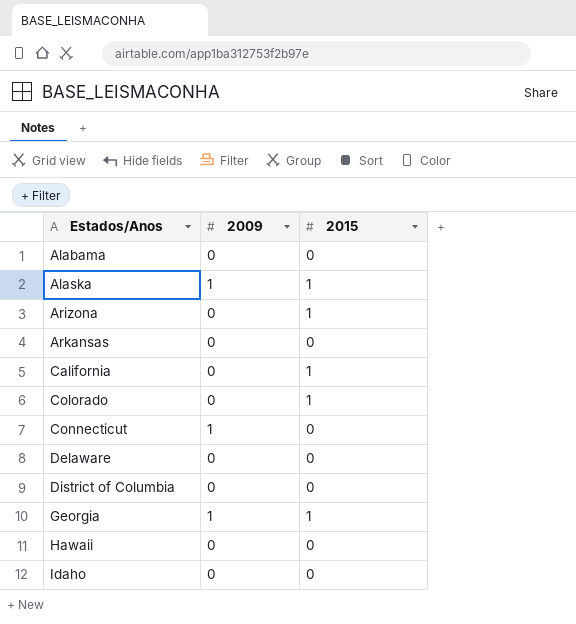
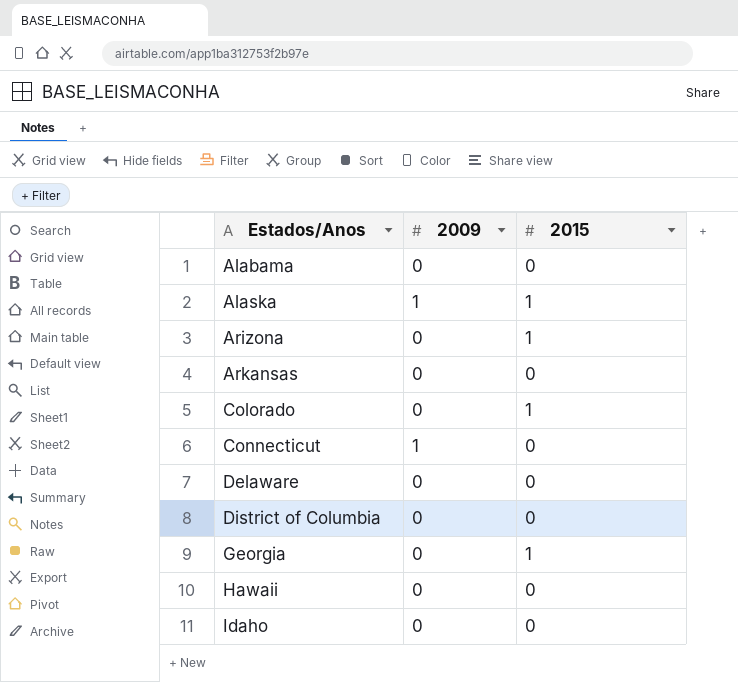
row California: 0 | 1 -> none
Georgia | 2009: 1 -> 0

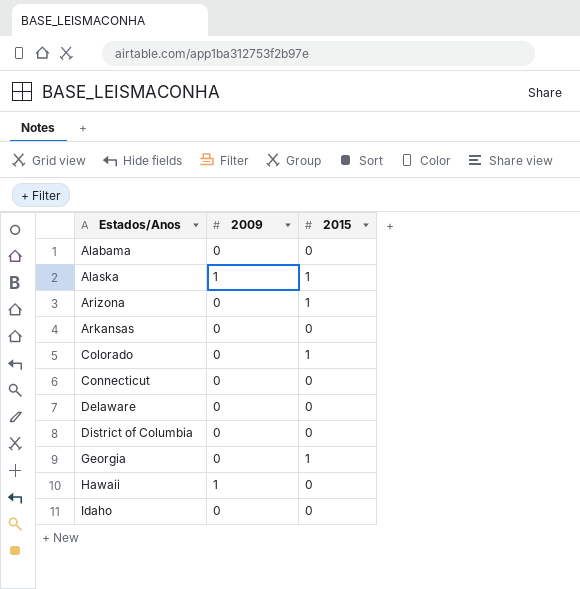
Connecticut | 2009: 1 -> 0
Hawaii | 2009: 0 -> 1

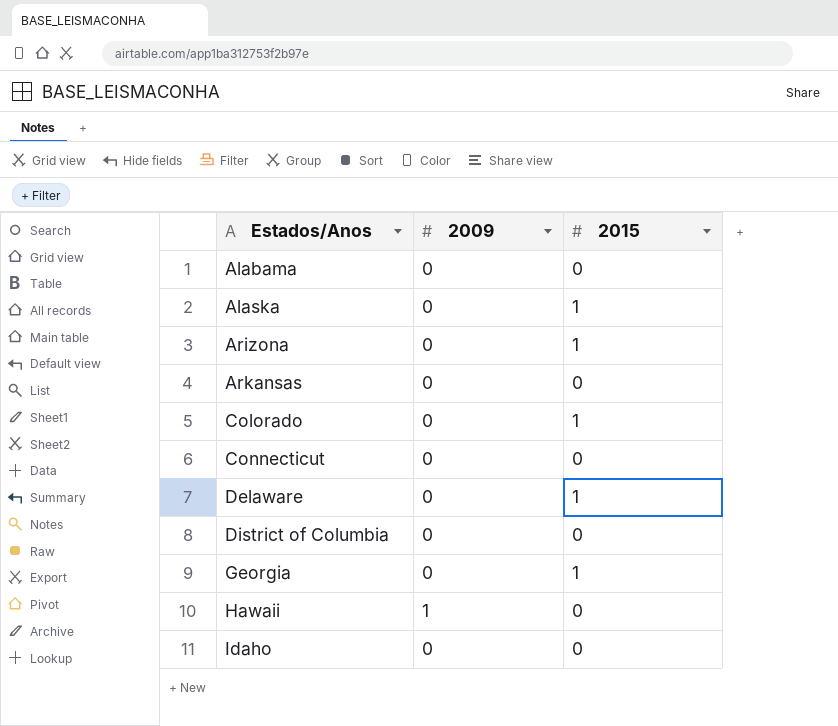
Alaska | 2009: 1 -> 0
Delaware | 2015: 0 -> 1

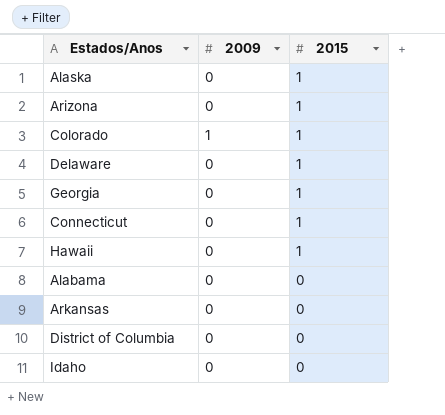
row order: Estados/Anos ascending -> 2015 descending
Colorado | 2009: 0 -> 1
Connecticut | 2015: 0 -> 1
Hawaii | 2009: 1 -> 0
Hawaii | 2015: 0 -> 1

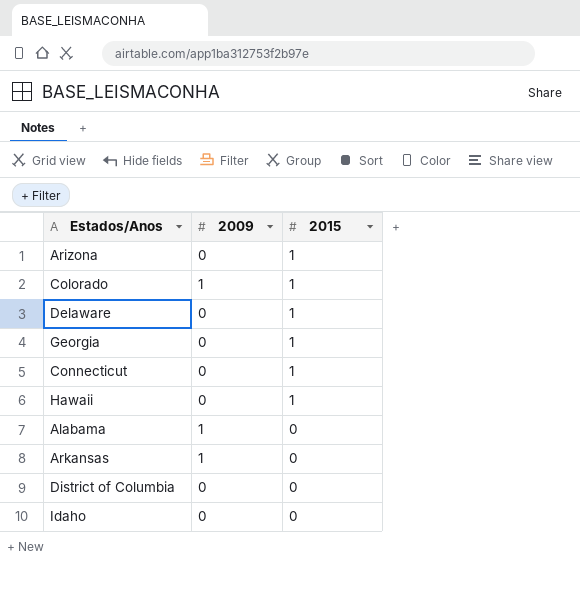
row Alaska: 0 | 1 -> none
Alabama | 2009: 0 -> 1
Arkansas | 2009: 0 -> 1

